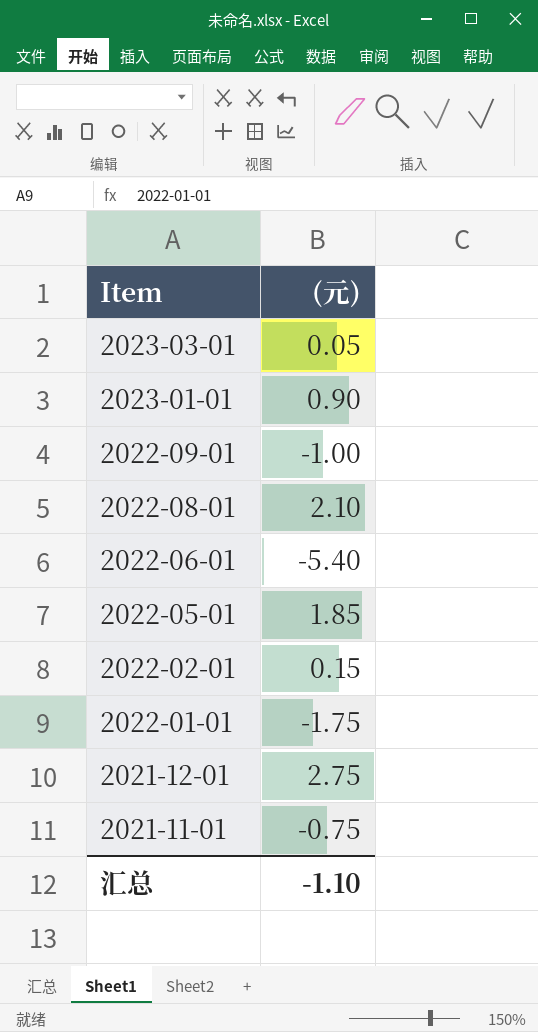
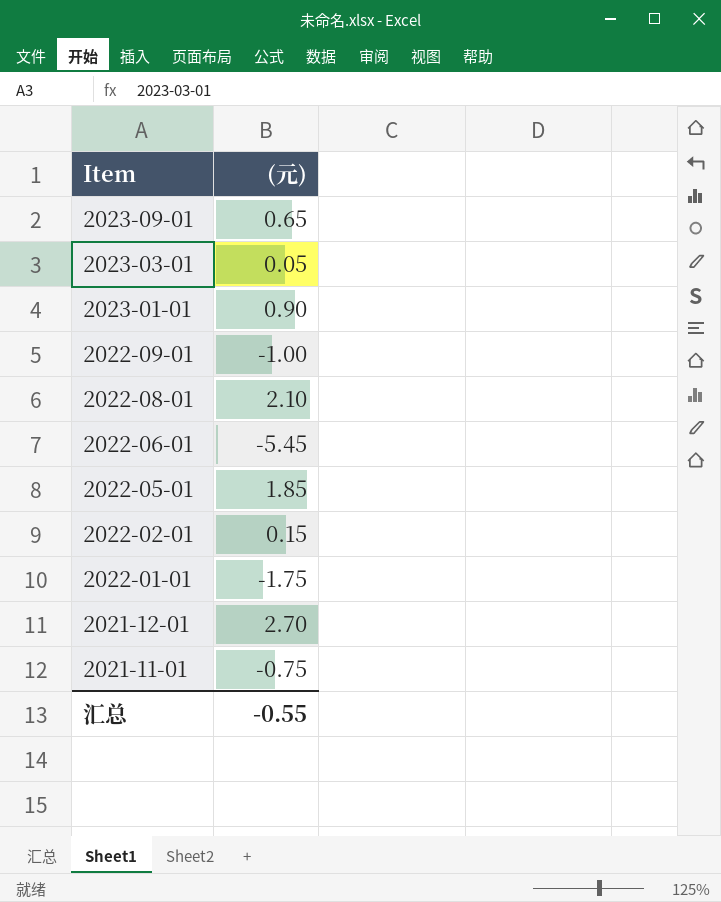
row 2023-09-01: none -> 0.65
2022-06-01 | (元): -5.40 -> -5.45
2021-12-01 | (元): 2.75 -> 2.70
汇总 | (元): -1.10 -> -0.55

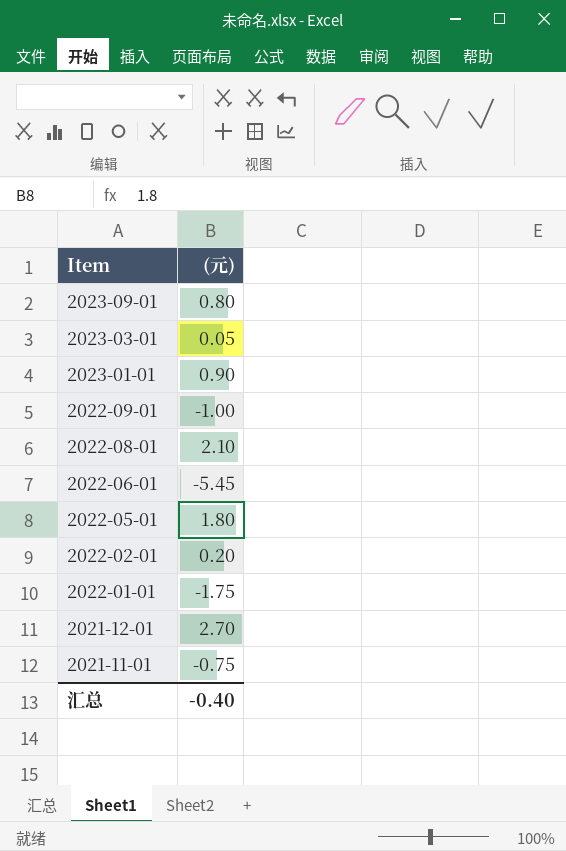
2023-09-01 | (元): 0.65 -> 0.80
2022-05-01 | (元): 1.85 -> 1.80
2022-02-01 | (元): 0.15 -> 0.20
汇总 | (元): -0.55 -> -0.40

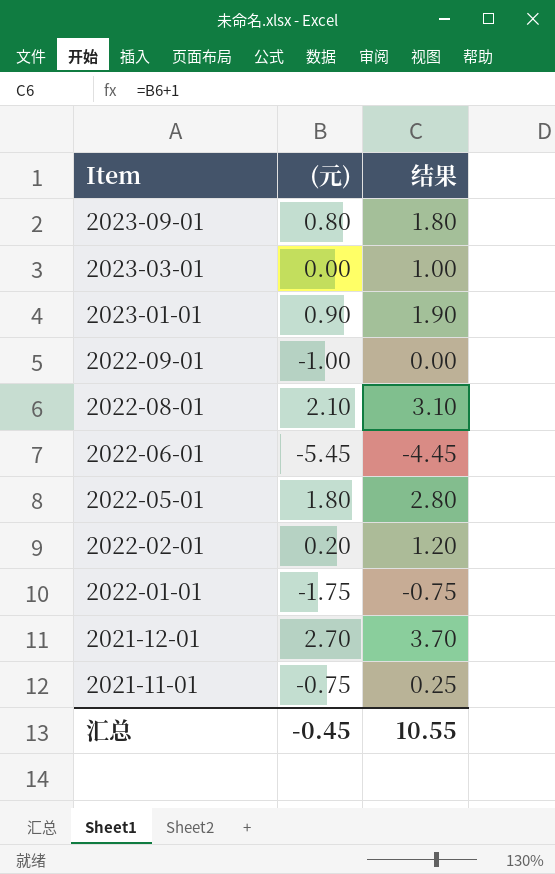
column 结果 | formula: none -> [(元)] + 1
2023-03-01 | (元): 0.05 -> 0.00
汇总 | (元): -0.40 -> -0.45

